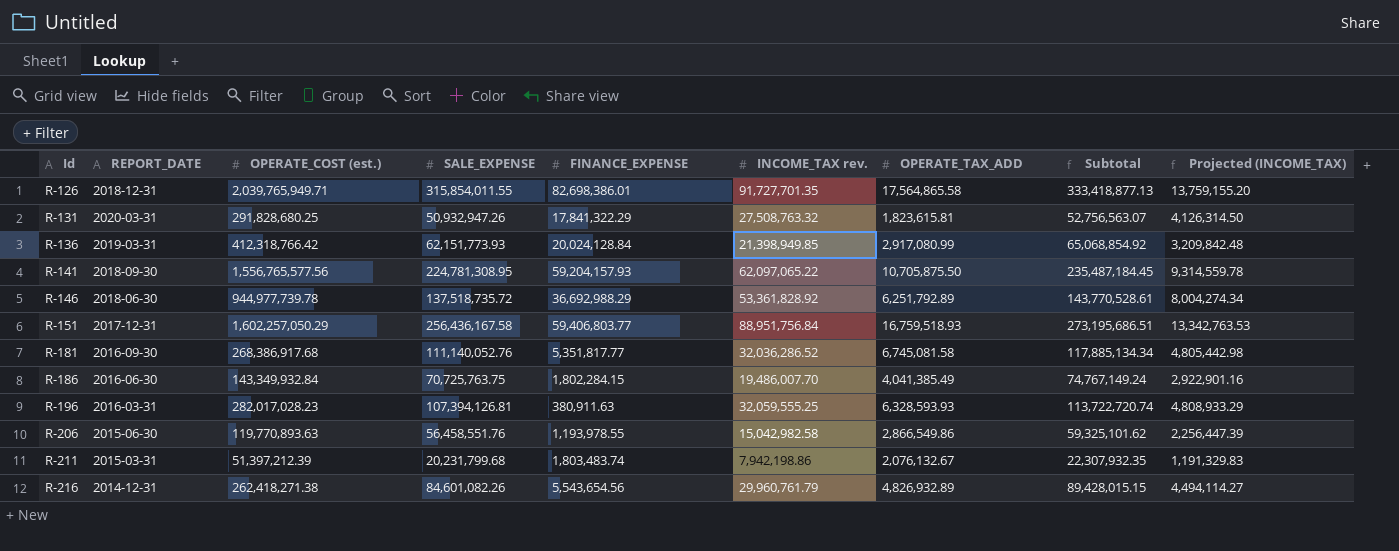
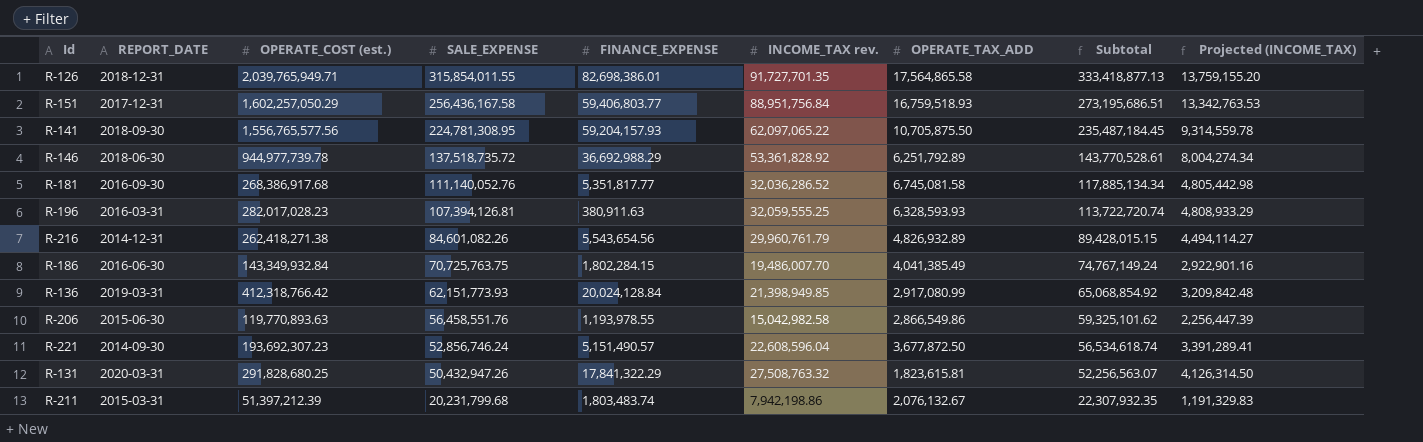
row order: Id ascending -> SALE_EXPENSE descending
row R-221: none -> 2014-09-30 | 193,692,307.23 | 52,856,746.24 | 5,151,490.57 | 22,608,596.04 | 3,677,872.50 | 56,534,618.74 | 3,391,289.41
R-131 | SALE_EXPENSE: 50,932,947.26 -> 50,432,947.26
R-131 | Subtotal: 52,756,563.07 -> 52,256,563.07

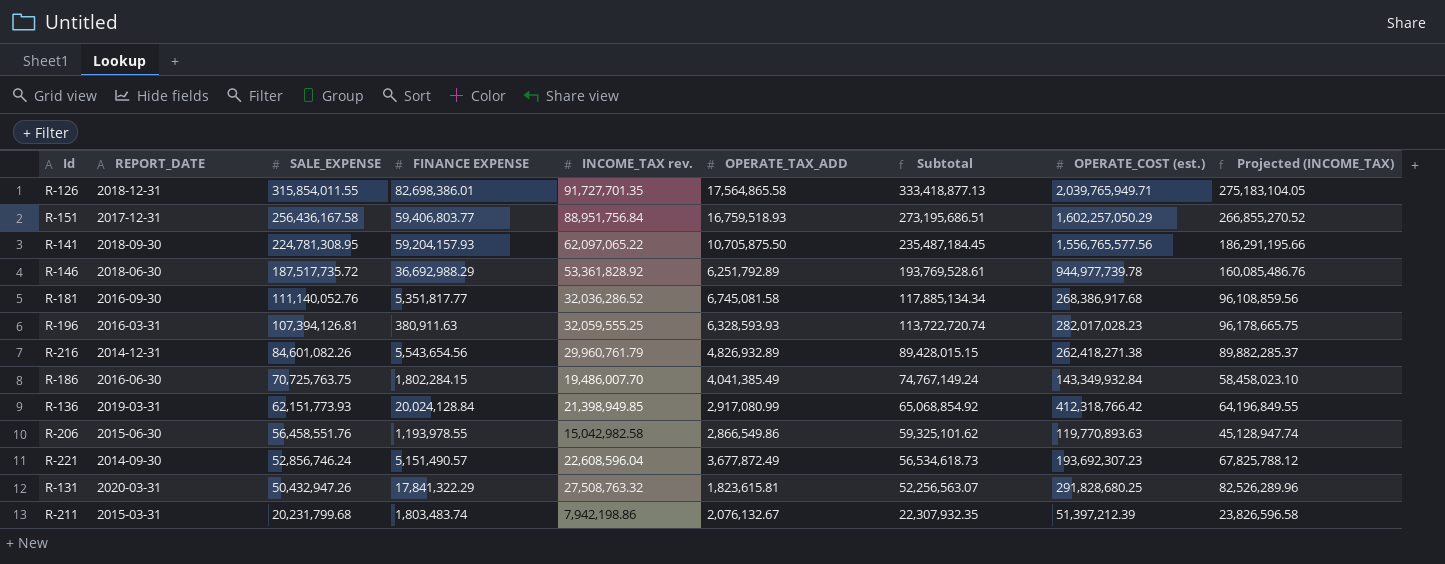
column name: FINANCE_EXPENSE -> FINANCE EXPENSE
column OPERATE_COST (est.) | position: 3 -> 8
column Projected (INCOME_TAX) | formula: [INCOME_TAX rev.] * 0.15 -> [INCOME_TAX rev.] * 3
R-146 | SALE_EXPENSE: 137,518,735.72 -> 187,517,735.72
R-146 | Subtotal: 143,770,528.61 -> 193,769,528.61
R-221 | OPERATE_TAX_ADD: 3,677,872.50 -> 3,677,872.49
R-221 | Subtotal: 56,534,618.74 -> 56,534,618.73

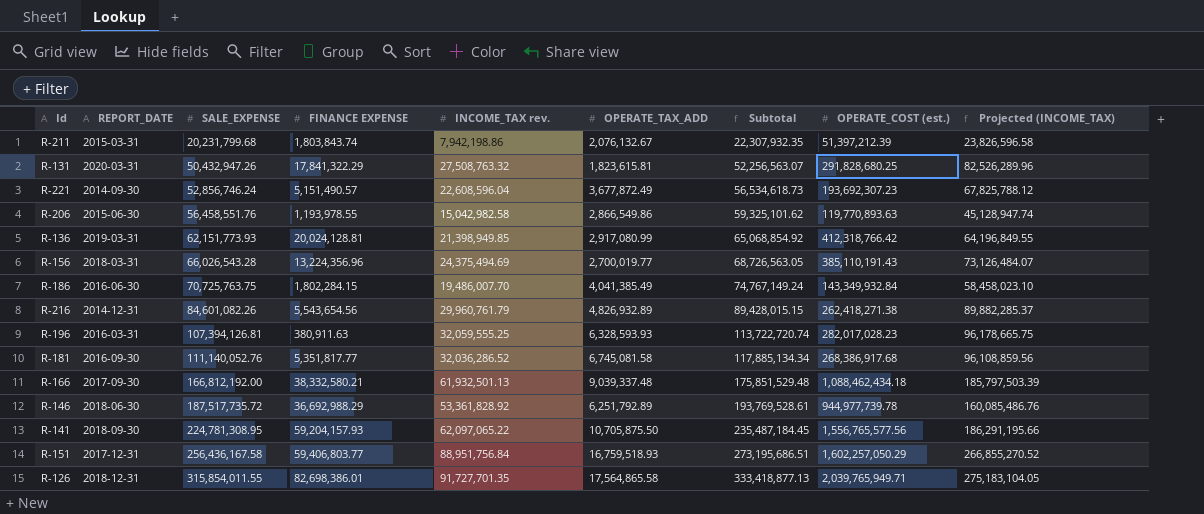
row order: SALE_EXPENSE descending -> SALE_EXPENSE ascending
R-211 | FINANCE EXPENSE: 1,803,483.74 -> 1,803,843.74
R-136 | FINANCE EXPENSE: 20,024,128.84 -> 20,024,128.81
row R-156: none -> 2018-03-31 | 66,026,543.28 | 13,224,356.96 | 24,375,494.69 | 2,700,019.77 | 68,726,563.05 | 385,110,191.43 | 73,126,484.07
row R-166: none -> 2017-09-30 | 166,812,192.00 | 38,332,580.21 | 61,932,501.13 | 9,039,337.48 | 175,851,529.48 | 1,088,462,434.18 | 185,797,503.39

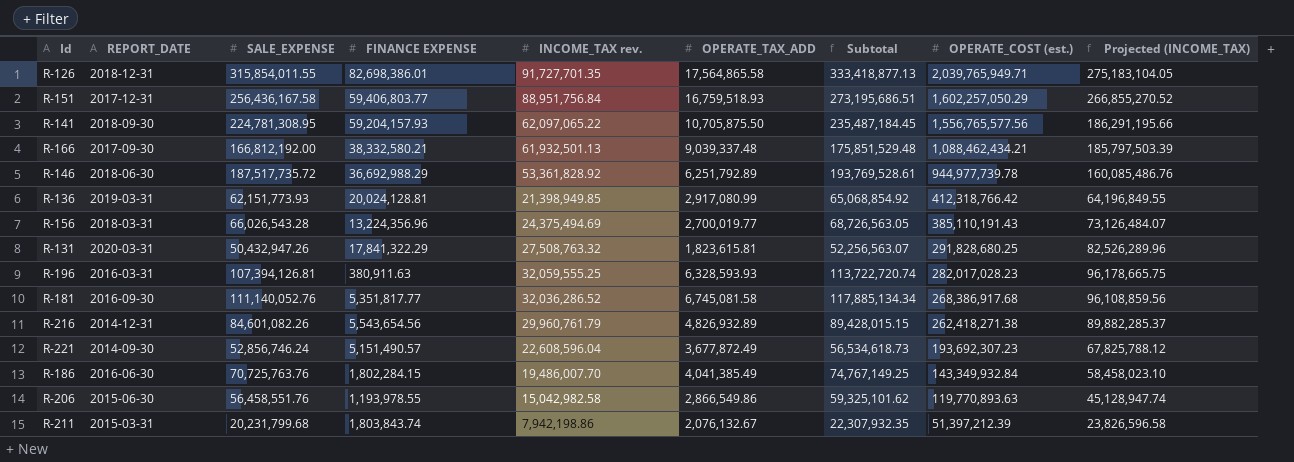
row order: SALE_EXPENSE ascending -> OPERATE_COST (est.) descending
R-166 | OPERATE_COST (est.): 1,088,462,434.18 -> 1,088,462,434.21
R-186 | SALE_EXPENSE: 70,725,763.75 -> 70,725,763.76
R-186 | Subtotal: 74,767,149.24 -> 74,767,149.25

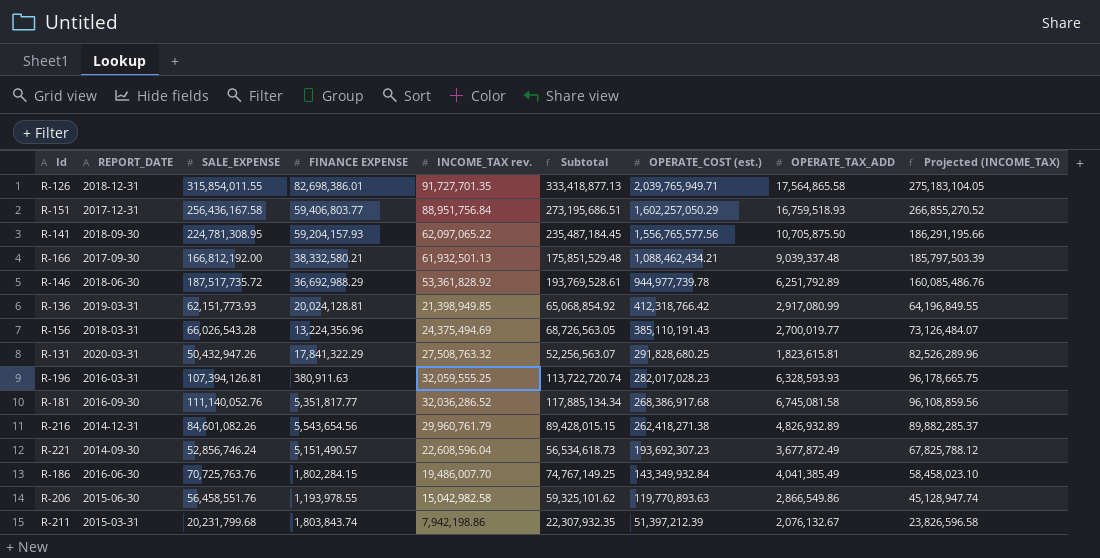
column OPERATE_TAX_ADD | position: 6 -> 8

